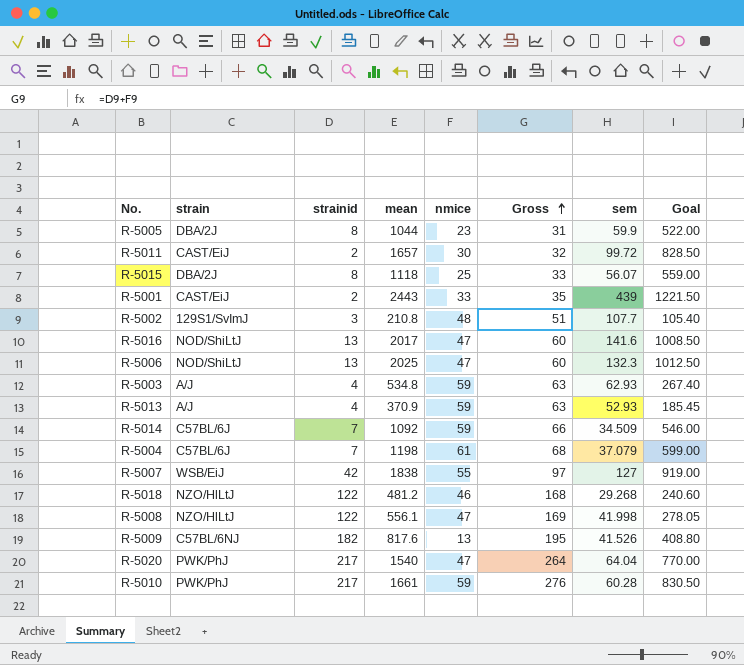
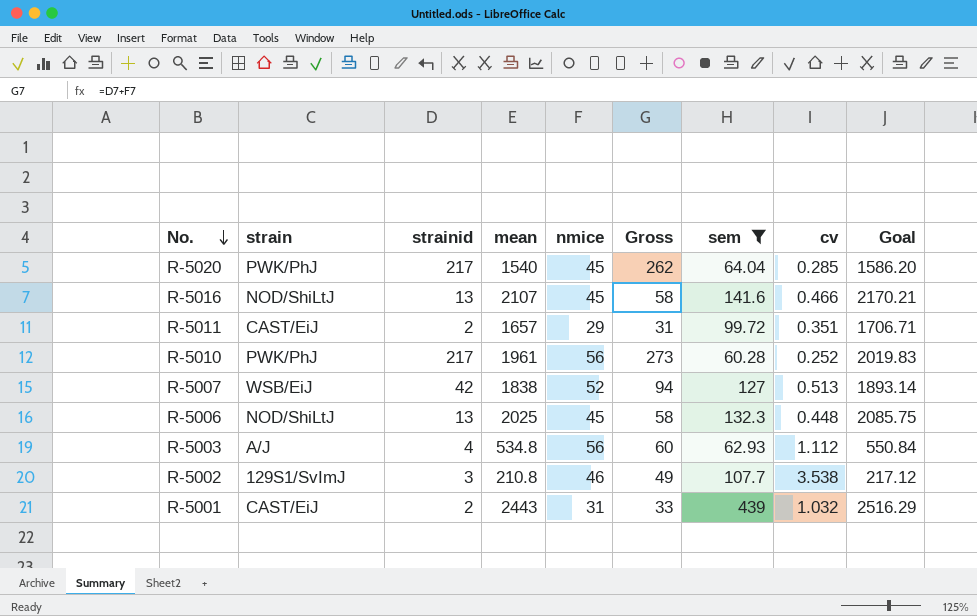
filter: none -> sem >= 60.28
row order: Gross ascending -> No. descending
column cv | position: none -> 8
column Goal | formula: [mean] * 0.5 -> [mean] * 1.03
R-5020 | nmice: 47 -> 45
R-5020 | Gross: 264 -> 262
R-5016 | mean: 2017 -> 2107
R-5016 | nmice: 47 -> 45
R-5016 | Gross: 60 -> 58
R-5011 | nmice: 30 -> 29
R-5011 | Gross: 32 -> 31
R-5010 | mean: 1661 -> 1961
R-5010 | nmice: 59 -> 56
R-5010 | Gross: 276 -> 273
R-5007 | nmice: 55 -> 52
R-5007 | Gross: 97 -> 94
R-5006 | nmice: 47 -> 45
R-5006 | Gross: 60 -> 58
R-5003 | nmice: 59 -> 56
R-5003 | Gross: 63 -> 60
R-5002 | nmice: 48 -> 46
R-5002 | Gross: 51 -> 49
R-5001 | nmice: 33 -> 31
R-5001 | Gross: 35 -> 33

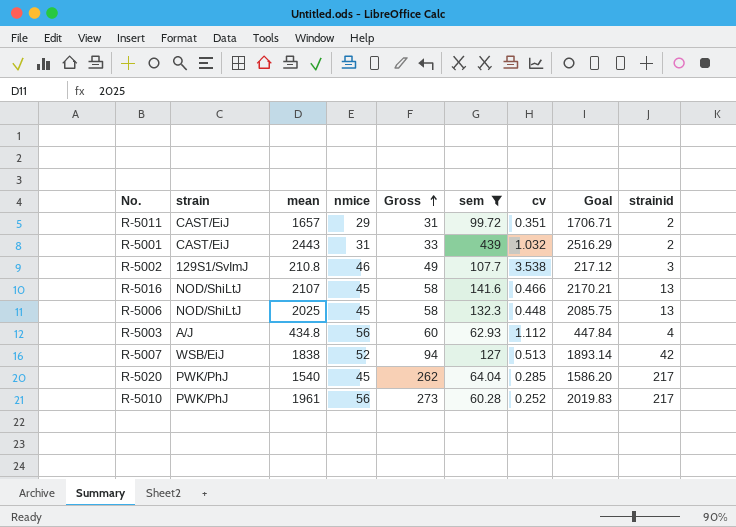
row order: No. descending -> Gross ascending
column strainid | position: 3 -> 9
R-5003 | mean: 534.8 -> 434.8
R-5003 | Goal: 550.84 -> 447.84

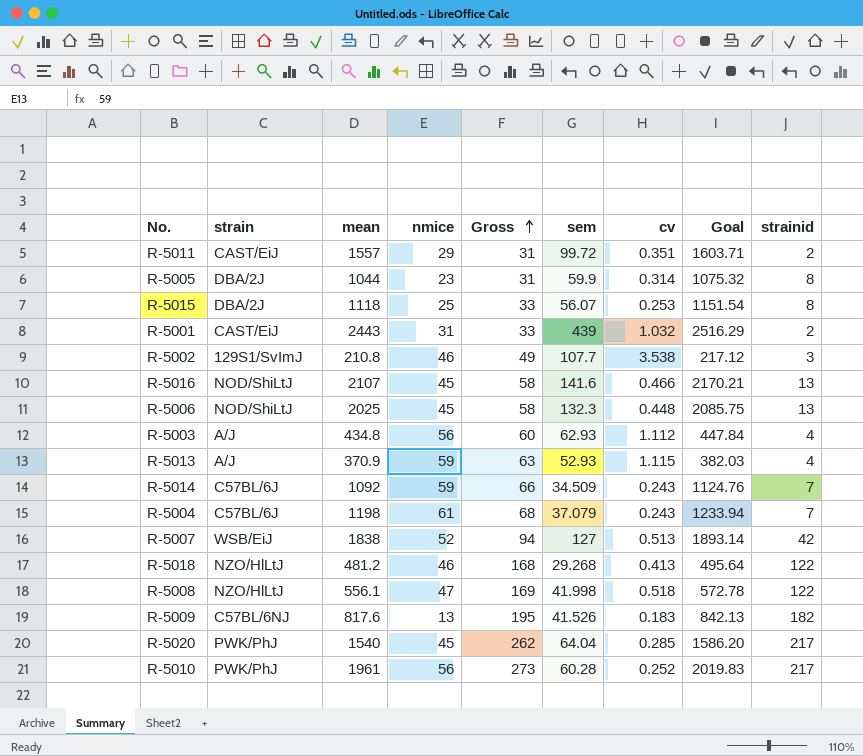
filter: sem >= 60.28 -> none
R-5011 | mean: 1657 -> 1557
R-5011 | Goal: 1706.71 -> 1603.71

